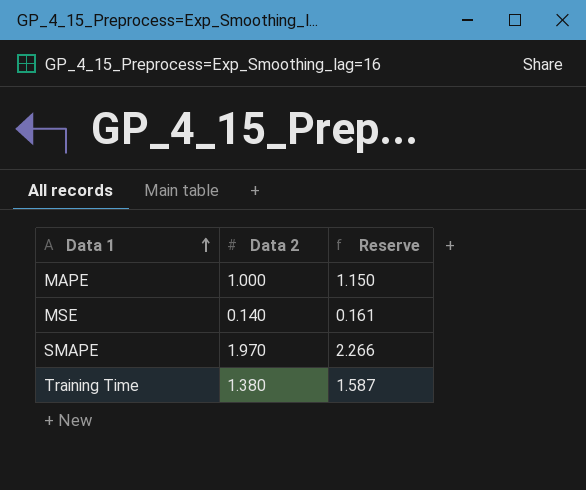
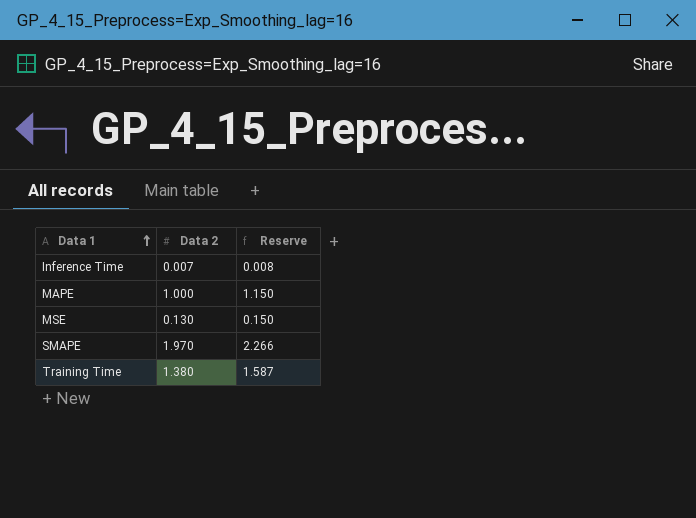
row Inference Time: none -> 0.007 | 0.008
MSE | Data 2: 0.140 -> 0.130
MSE | Reserve: 0.161 -> 0.150

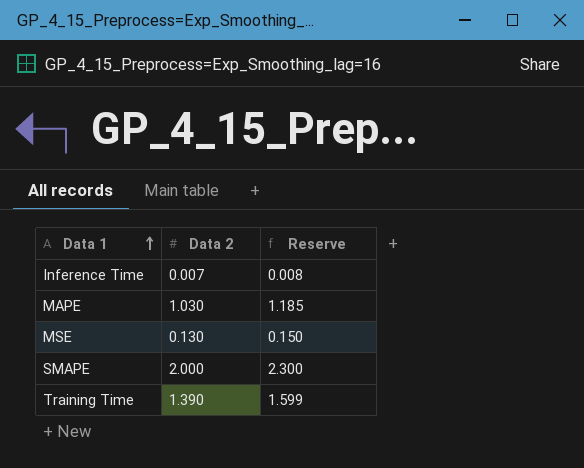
MAPE | Data 2: 1.000 -> 1.030
MAPE | Reserve: 1.150 -> 1.185
SMAPE | Data 2: 1.970 -> 2.000
SMAPE | Reserve: 2.266 -> 2.300
Training Time | Data 2: 1.380 -> 1.390
Training Time | Reserve: 1.587 -> 1.599

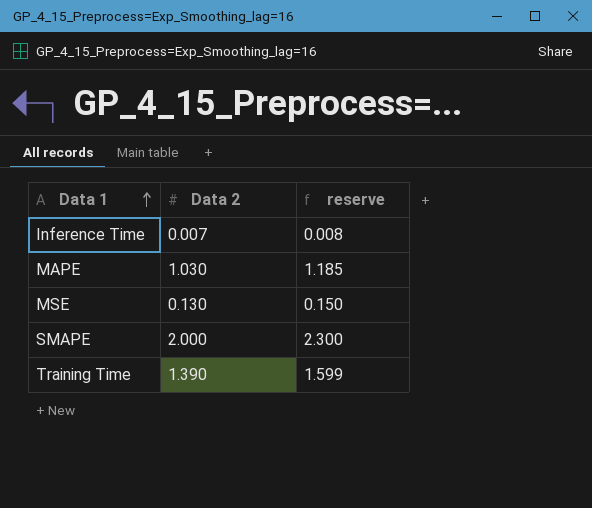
column name: Reserve -> reserve

